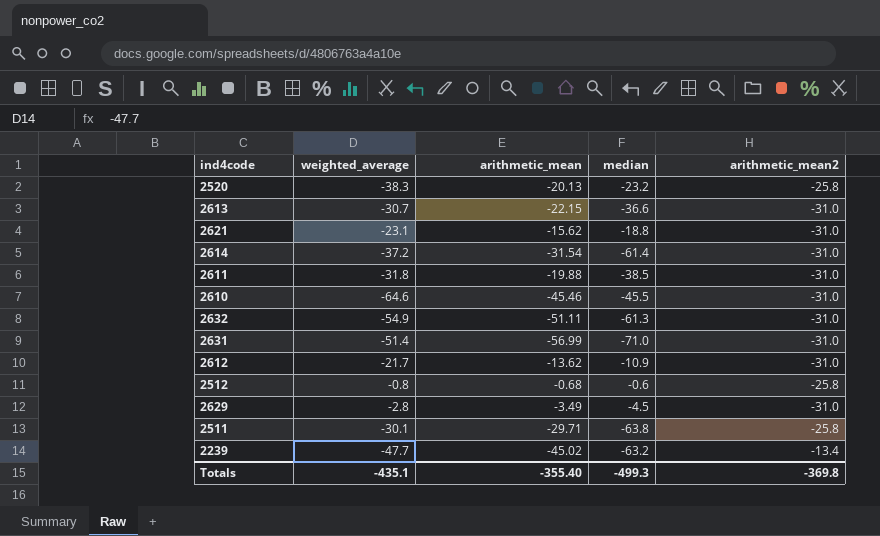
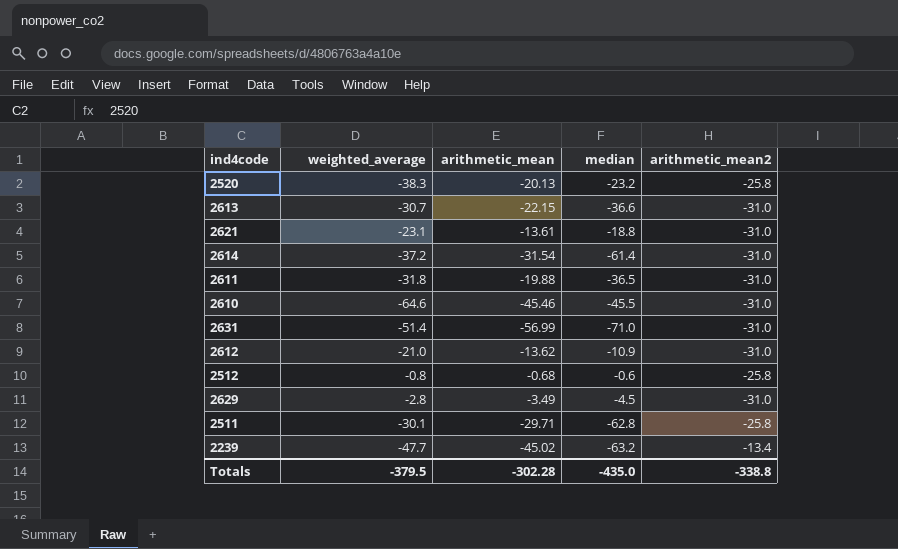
row 2632: -54.9 | -51.11 | -61.3 | -31.0 -> none
2621 | arithmetic_mean: -15.62 -> -13.61
2611 | median: -38.5 -> -36.5
2612 | weighted_average: -21.7 -> -21.0
2511 | median: -63.8 -> -62.8
Totals | weighted_average: -435.1 -> -379.5
Totals | arithmetic_mean: -355.40 -> -302.28
Totals | median: -499.3 -> -435.0
Totals | arithmetic_mean2: -369.8 -> -338.8

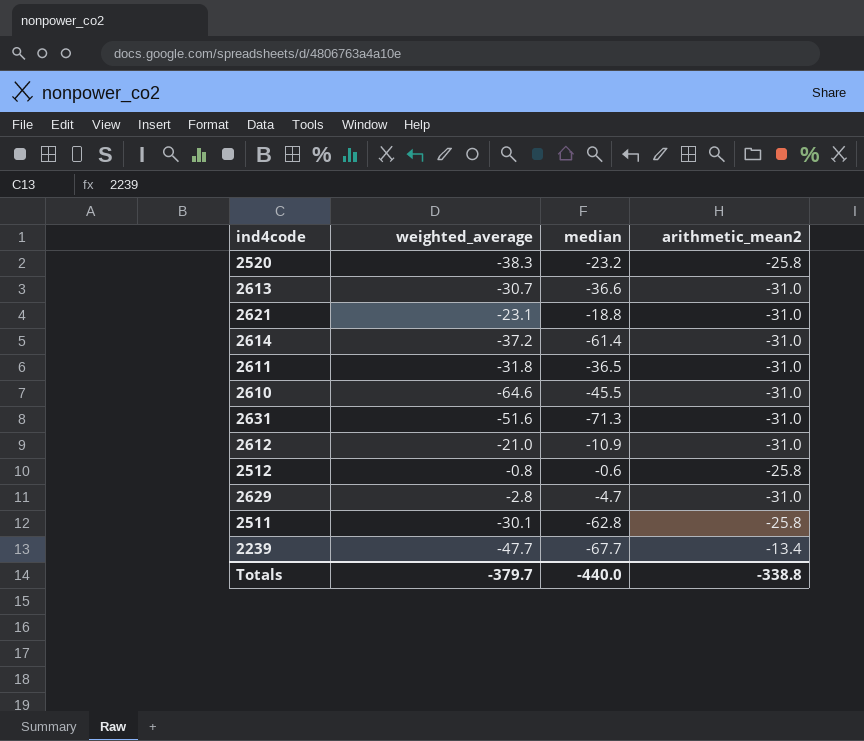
column arithmetic_mean | position: 3 -> none
2631 | weighted_average: -51.4 -> -51.6
2631 | median: -71.0 -> -71.3
2629 | median: -4.5 -> -4.7
2239 | median: -63.2 -> -67.7
Totals | weighted_average: -379.5 -> -379.7
Totals | median: -435.0 -> -440.0

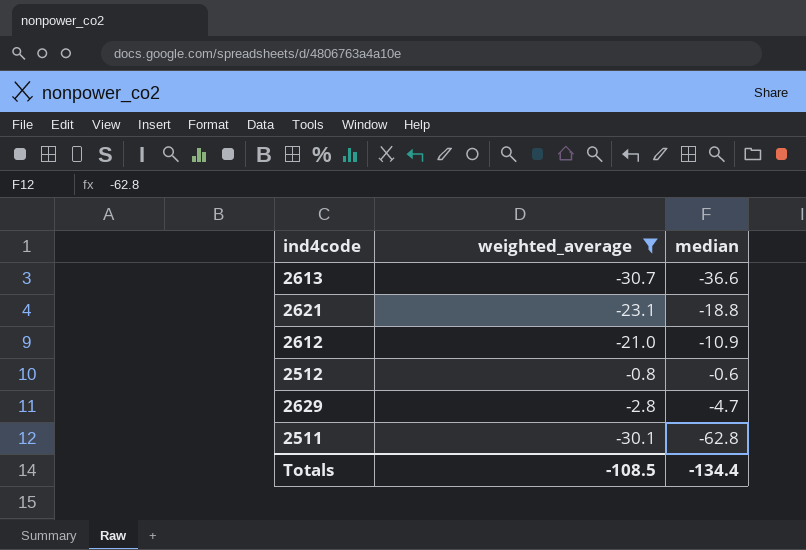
filter: none -> weighted_average >= -30.7
column arithmetic_mean2 | position: 4 -> none
Totals | weighted_average: -379.7 -> -108.5
Totals | median: -440.0 -> -134.4

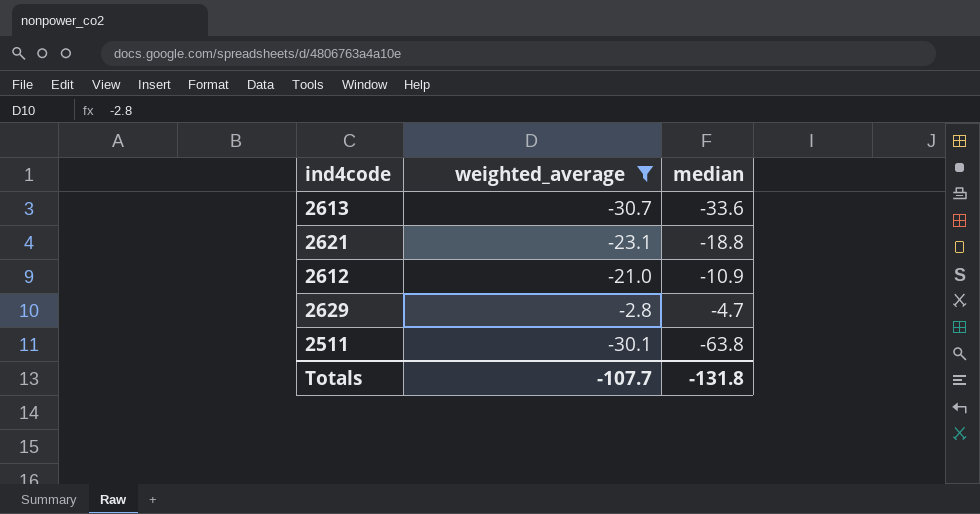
row 2512: -0.8 | -0.6 -> none
2613 | median: -36.6 -> -33.6
2511 | median: -62.8 -> -63.8
Totals | weighted_average: -108.5 -> -107.7
Totals | median: -134.4 -> -131.8

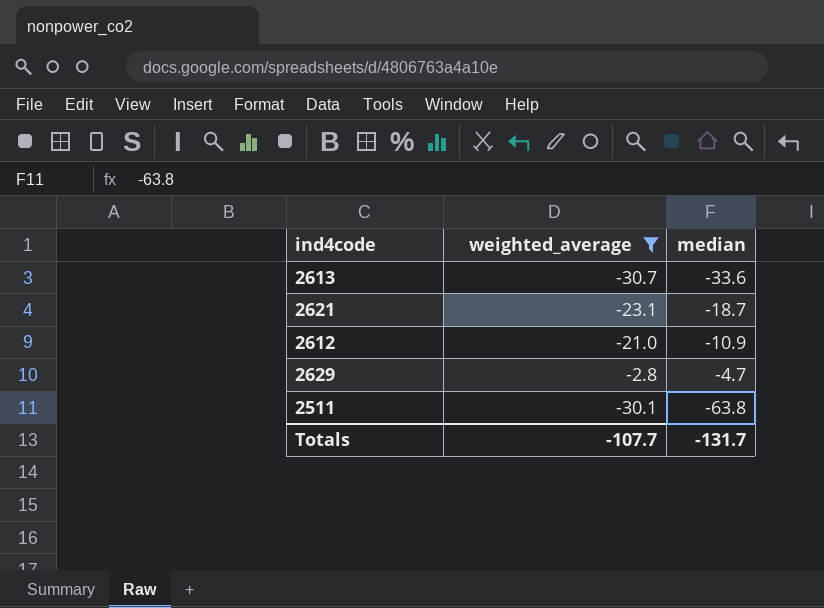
2621 | median: -18.8 -> -18.7
Totals | median: -131.8 -> -131.7

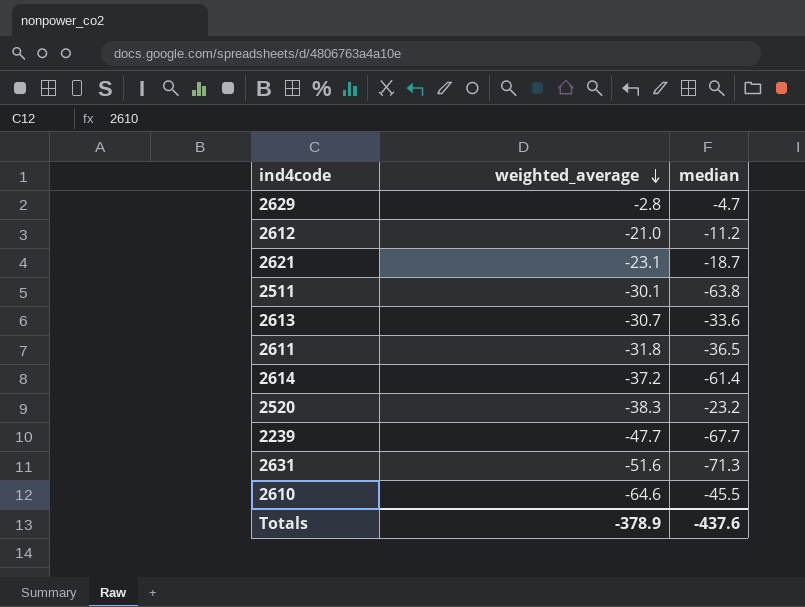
filter: weighted_average >= -30.7 -> none
row order: none -> weighted_average descending
2612 | median: -10.9 -> -11.2
Totals | weighted_average: -107.7 -> -378.9
Totals | median: -131.7 -> -437.6

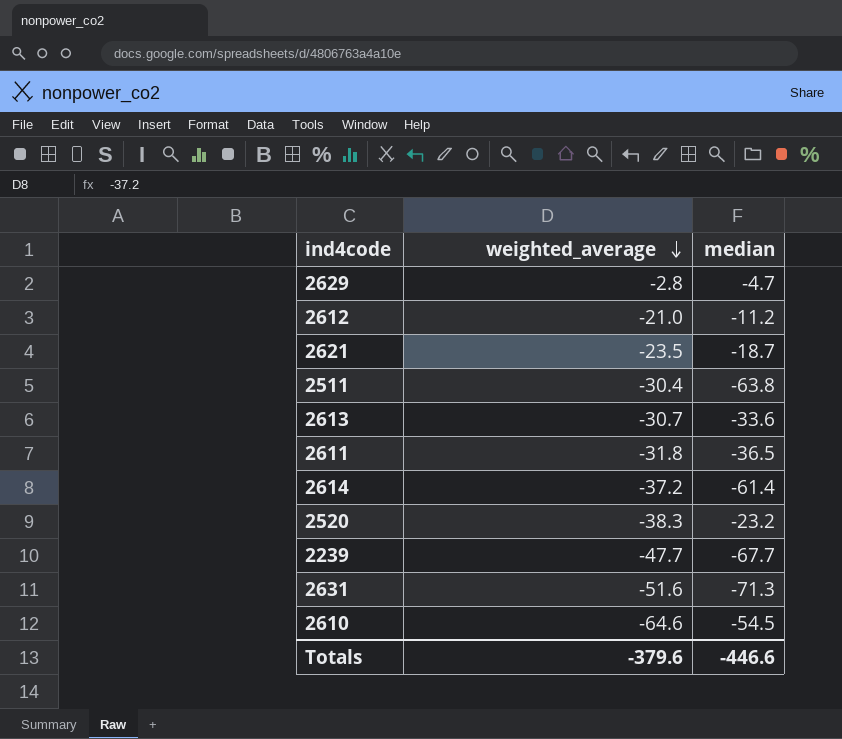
2621 | weighted_average: -23.1 -> -23.5
2511 | weighted_average: -30.1 -> -30.4
2610 | median: -45.5 -> -54.5
Totals | weighted_average: -378.9 -> -379.6
Totals | median: -437.6 -> -446.6

